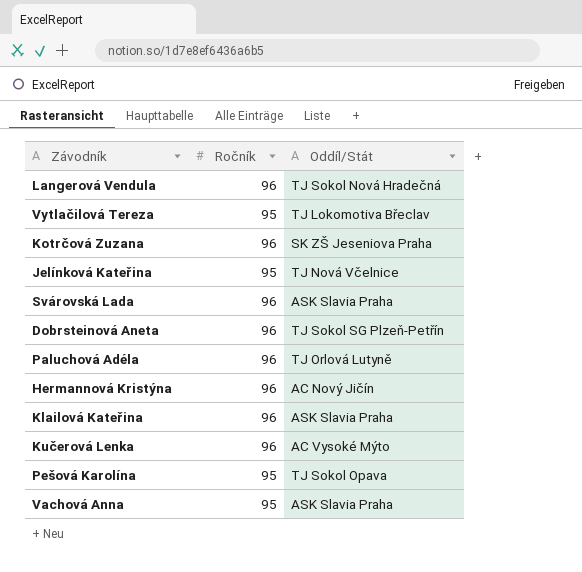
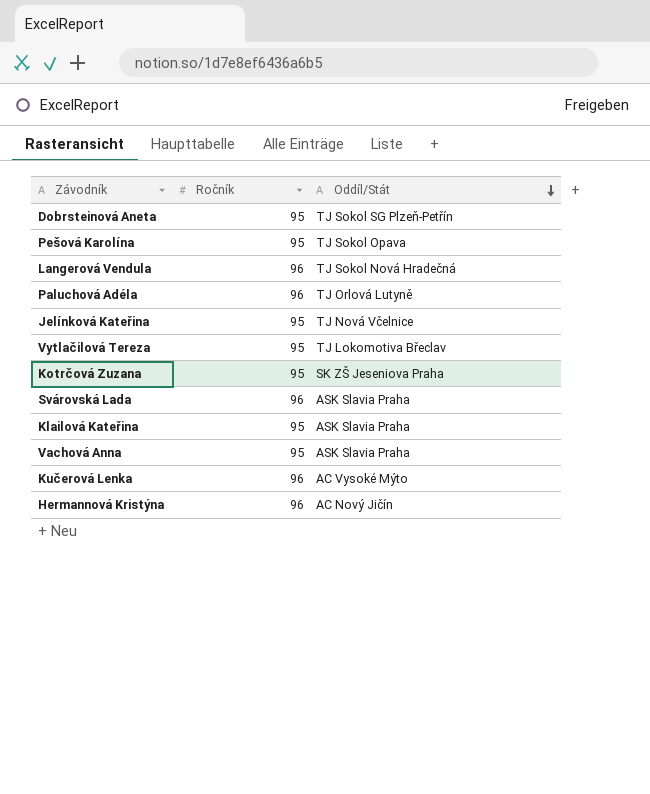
row order: none -> Oddíl/Stát descending
Dobrsteinová Aneta | Ročník: 96 -> 95
Kotrčová Zuzana | Ročník: 96 -> 95
Klailová Kateřina | Ročník: 96 -> 95

